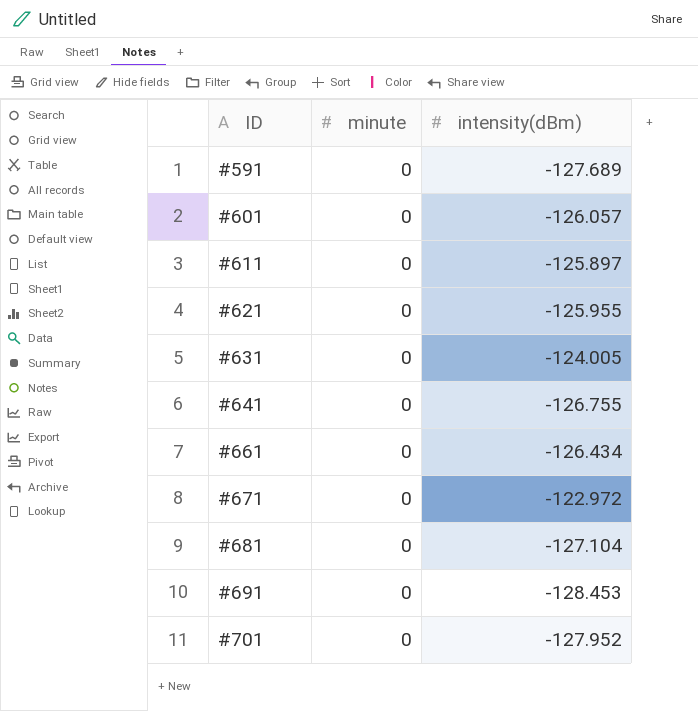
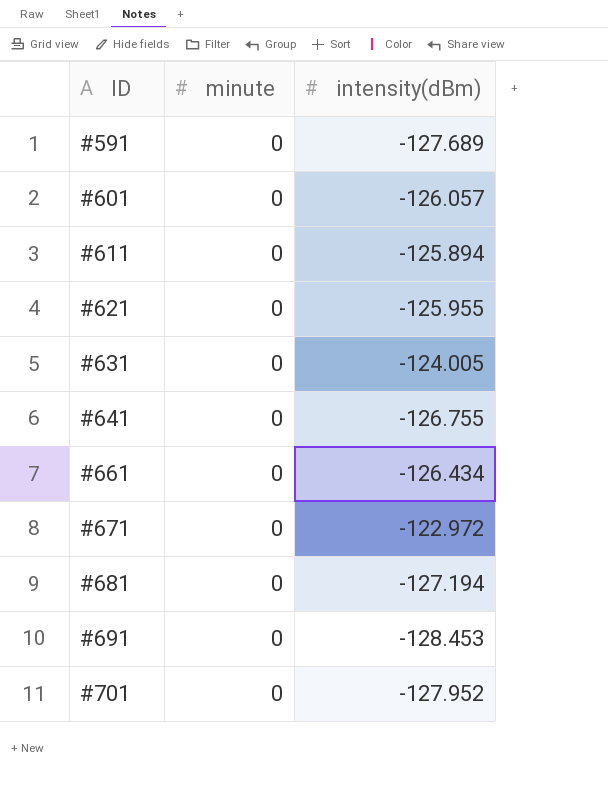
#611 | intensity(dBm): -125.897 -> -125.894
#681 | intensity(dBm): -127.104 -> -127.194

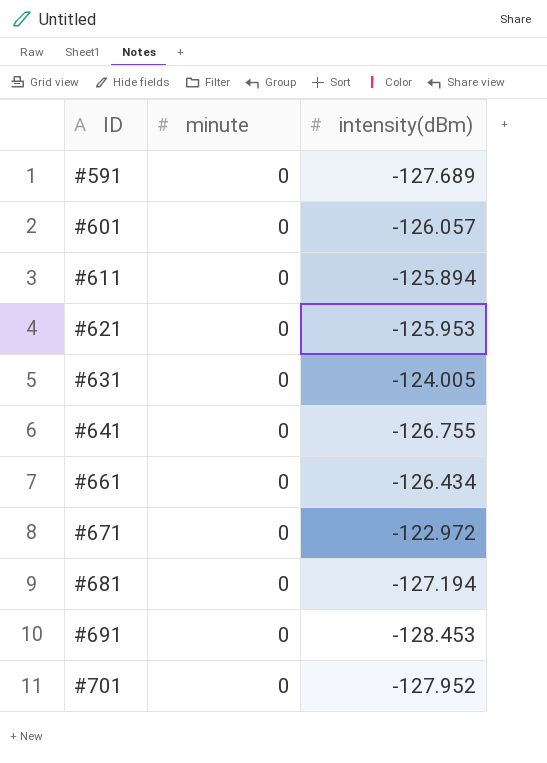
#621 | intensity(dBm): -125.955 -> -125.953

